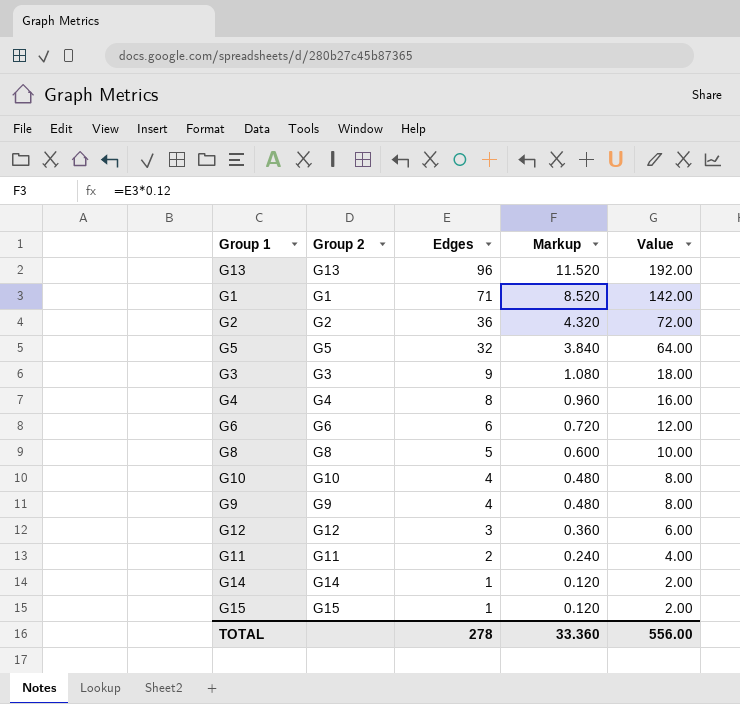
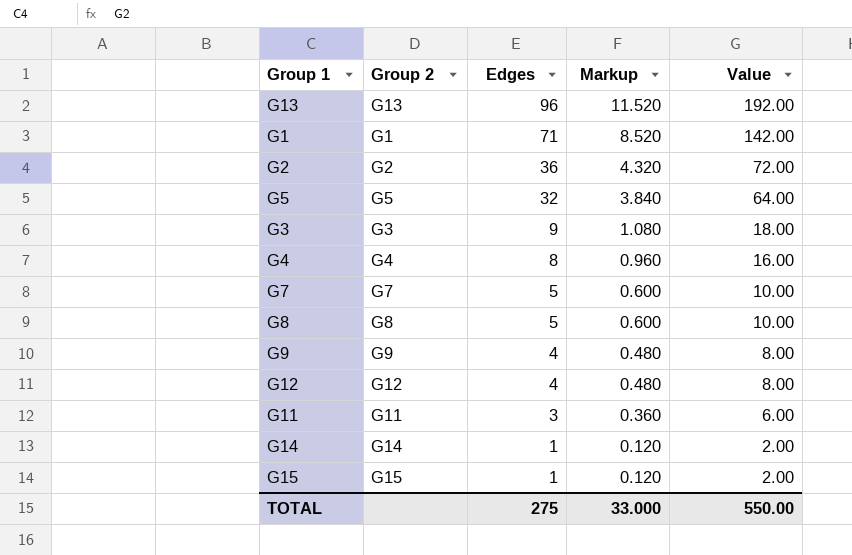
row G6: G6 | 6 | 0.720 | 12.00 -> none
row G10: G10 | 4 | 0.480 | 8.00 -> none
row G7: none -> G7 | 5 | 0.600 | 10.00
G12 | Edges: 3 -> 4
G12 | Markup: 0.360 -> 0.480
G12 | Value: 6.00 -> 8.00
G11 | Edges: 2 -> 3
G11 | Markup: 0.240 -> 0.360
G11 | Value: 4.00 -> 6.00
TOTAL | Edges: 278 -> 275
TOTAL | Markup: 33.360 -> 33.000
TOTAL | Value: 556.00 -> 550.00

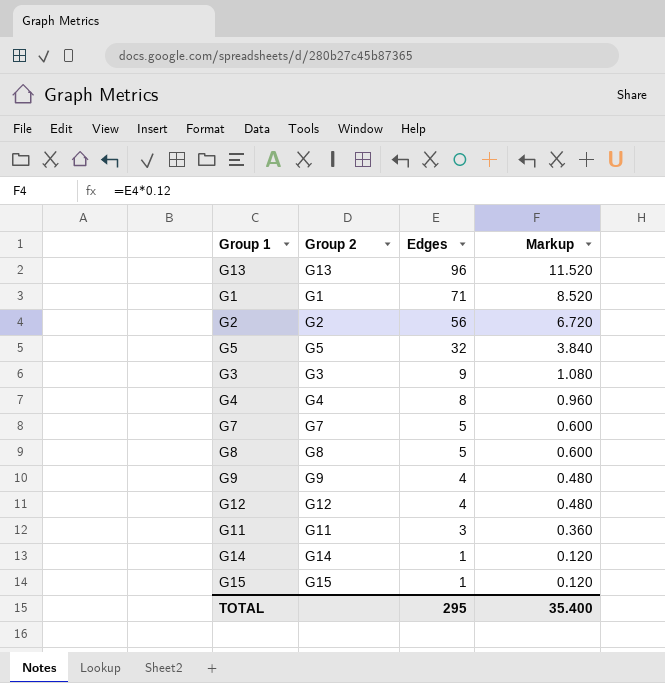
column Value | formula: [Edges] * 2 -> none
G2 | Edges: 36 -> 56
G2 | Markup: 4.320 -> 6.720
TOTAL | Edges: 275 -> 295
TOTAL | Markup: 33.000 -> 35.400

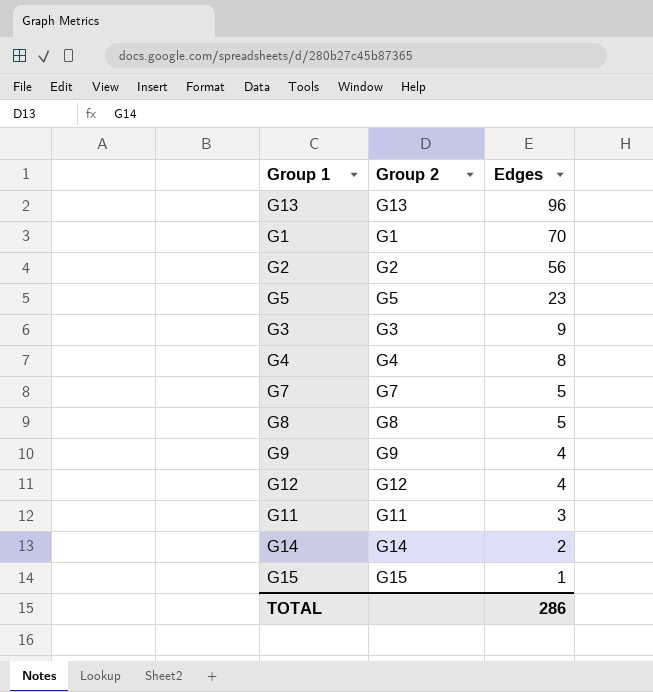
column Markup | formula: [Edges] * 0.12 -> none
G1 | Edges: 71 -> 70
G5 | Edges: 32 -> 23
G14 | Edges: 1 -> 2
TOTAL | Edges: 295 -> 286

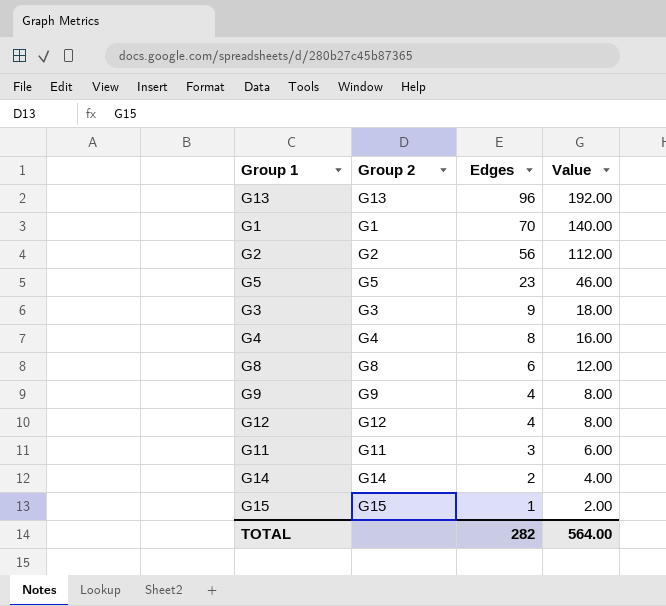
column Value | formula: none -> [Edges] * 2
row G7: G7 | 5 -> none
G8 | Edges: 5 -> 6
TOTAL | Edges: 286 -> 282

